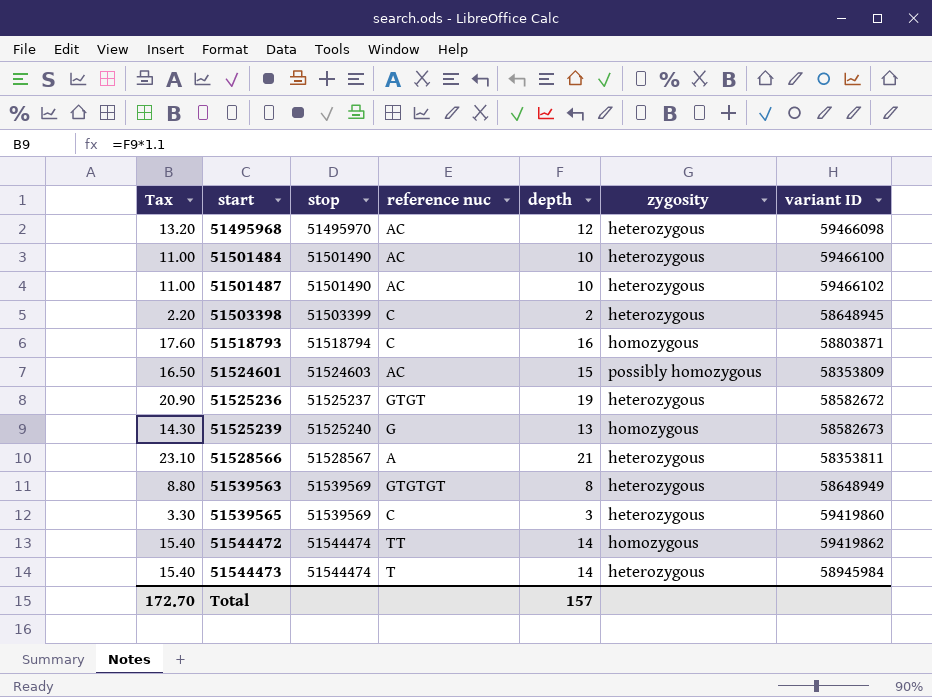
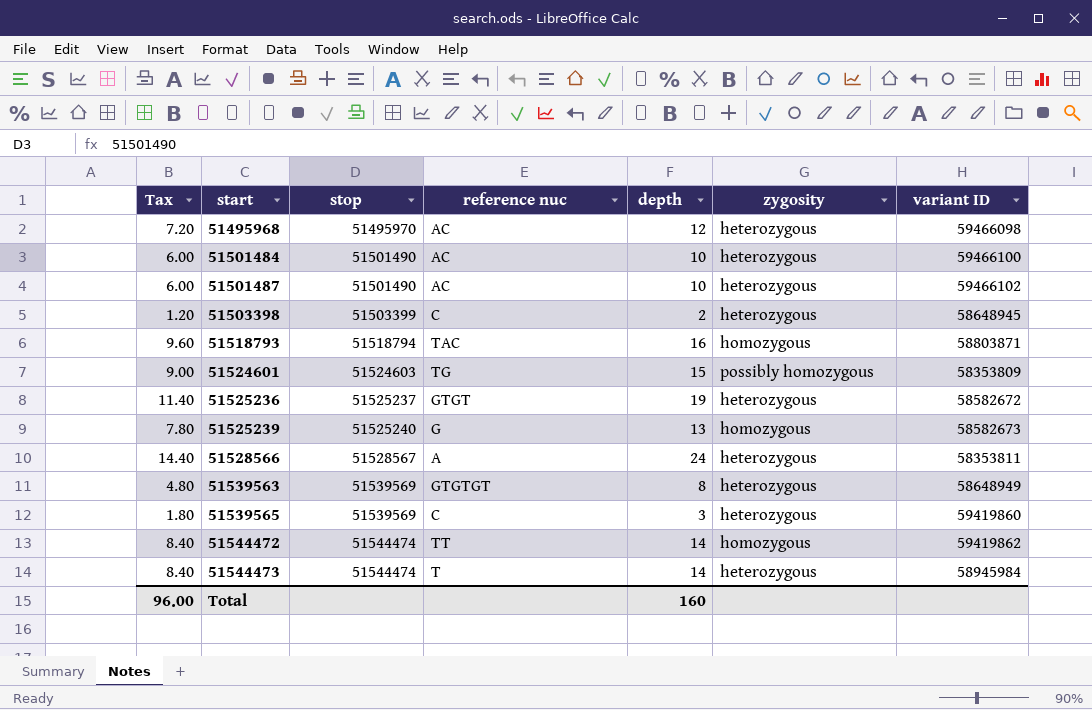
column Tax | formula: [depth] * 1.1 -> [depth] * 0.6
51518793 | reference nuc: C -> TAC
51524601 | reference nuc: AC -> TG
51528566 | depth: 21 -> 24
Total | Tax: 172.70 -> 96.00
Total | depth: 157 -> 160

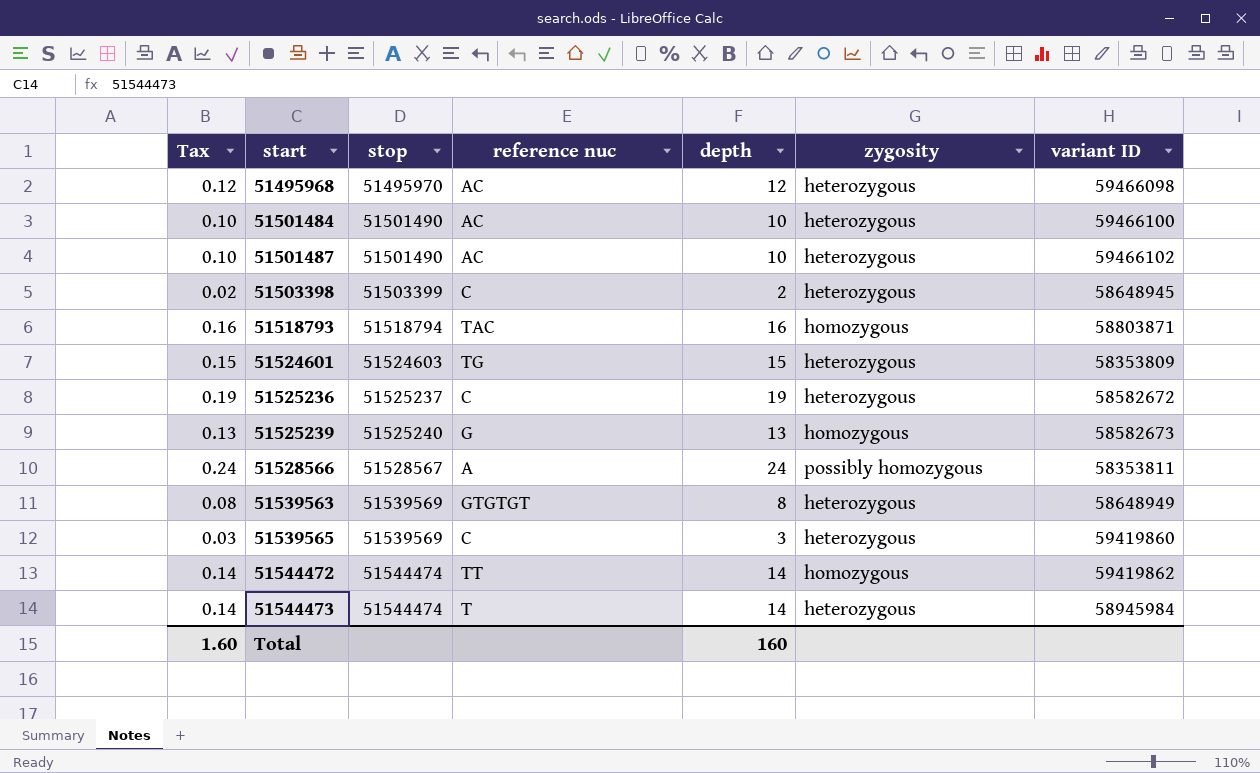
column Tax | formula: [depth] * 0.6 -> [depth] * 0.01
51524601 | zygosity: possibly homozygous -> heterozygous
51525236 | reference nuc: GTGT -> C
51528566 | zygosity: heterozygous -> possibly homozygous
Total | Tax: 96.00 -> 1.60

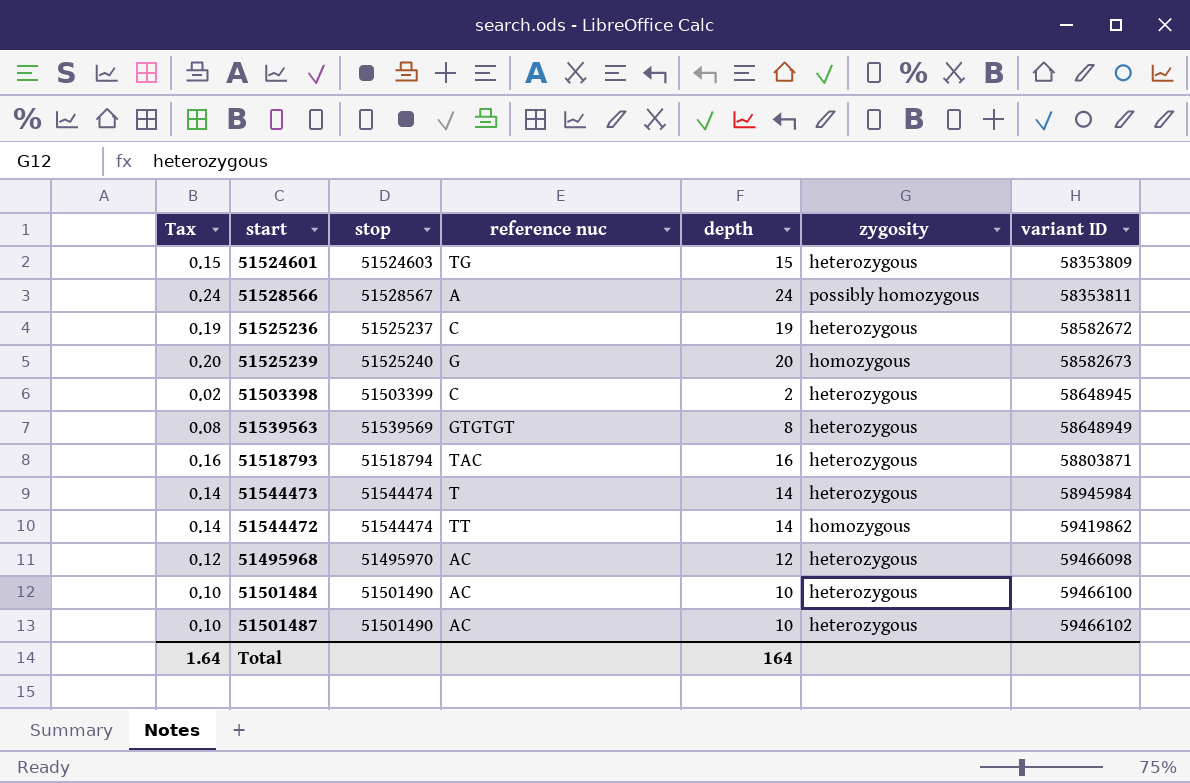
row order: start ascending -> variant ID ascending
row 51539565: 0.03 | 51539569 | C | 3 | heterozygous | 59419860 -> none
51525239 | Tax: 0.13 -> 0.20
51525239 | depth: 13 -> 20
51518793 | zygosity: homozygous -> heterozygous
Total | Tax: 1.60 -> 1.64
Total | depth: 160 -> 164

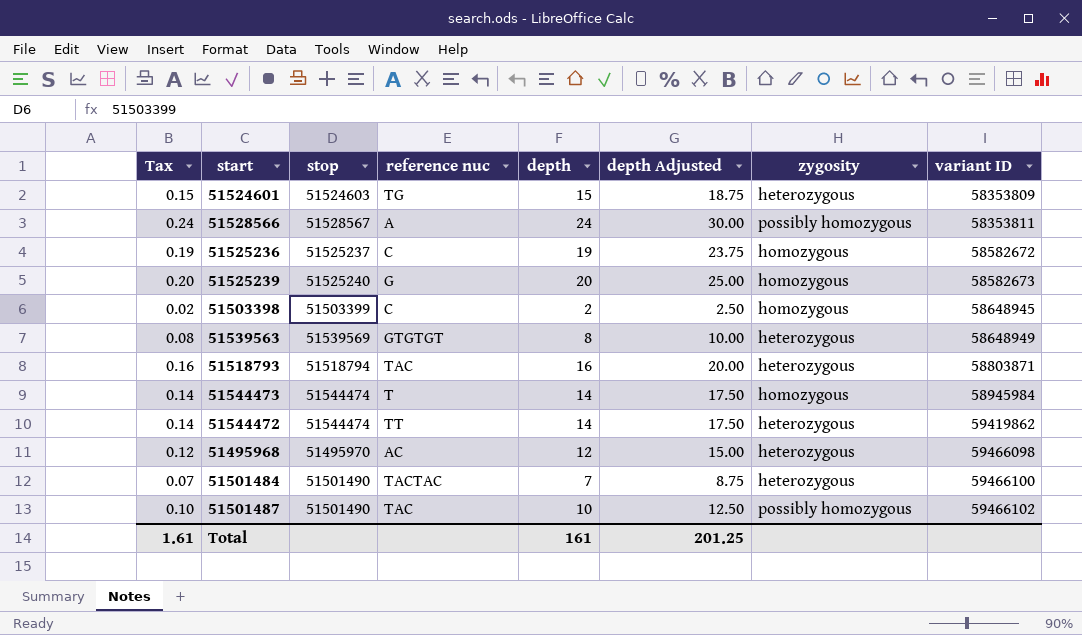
column depth Adjusted | formula: none -> [depth] * 1.25
51525236 | zygosity: heterozygous -> homozygous
51503398 | zygosity: heterozygous -> homozygous
51544473 | zygosity: heterozygous -> homozygous
51544472 | zygosity: homozygous -> heterozygous
51501484 | Tax: 0.10 -> 0.07
51501484 | reference nuc: AC -> TACTAC
51501484 | depth: 10 -> 7
51501487 | reference nuc: AC -> TAC
51501487 | zygosity: heterozygous -> possibly homozygous
Total | Tax: 1.64 -> 1.61
Total | depth: 164 -> 161

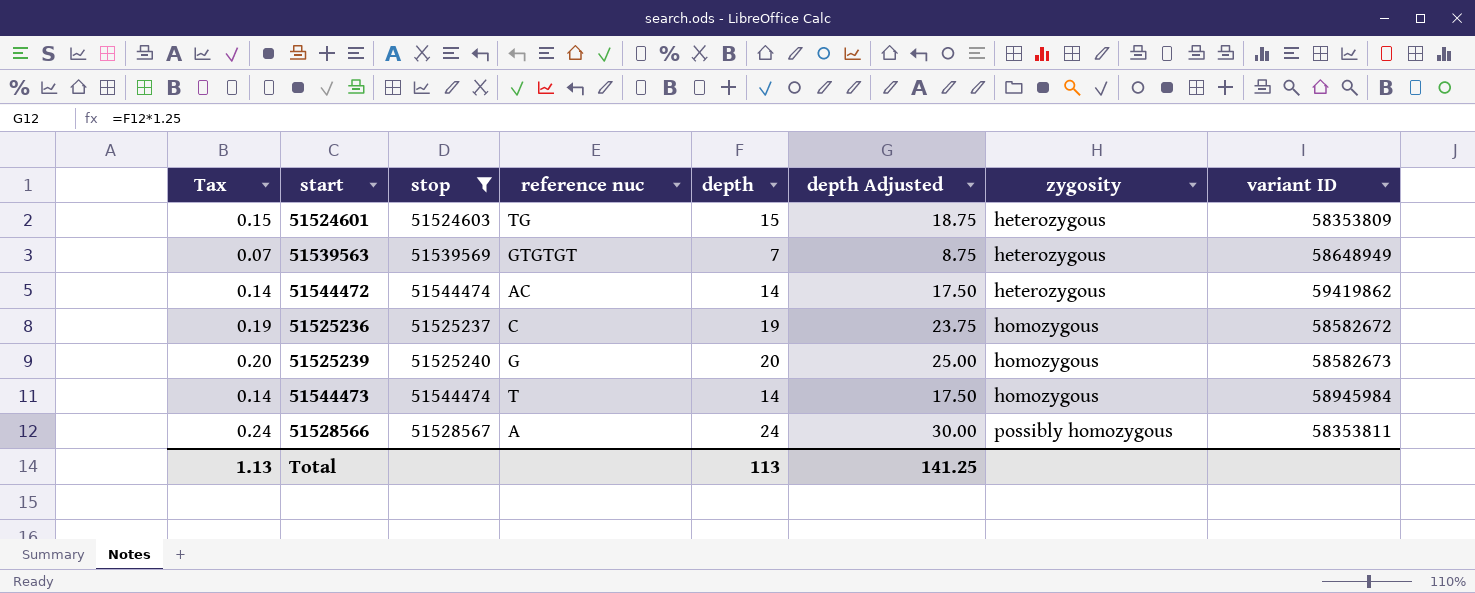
filter: none -> stop >= 51524603
row order: variant ID ascending -> zygosity ascending
51539563 | Tax: 0.08 -> 0.07
51539563 | depth: 8 -> 7
51539563 | depth Adjusted: 10.00 -> 8.75
51544472 | reference nuc: TT -> AC
Total | Tax: 1.61 -> 1.13
Total | depth: 161 -> 113
Total | depth Adjusted: 201.25 -> 141.25

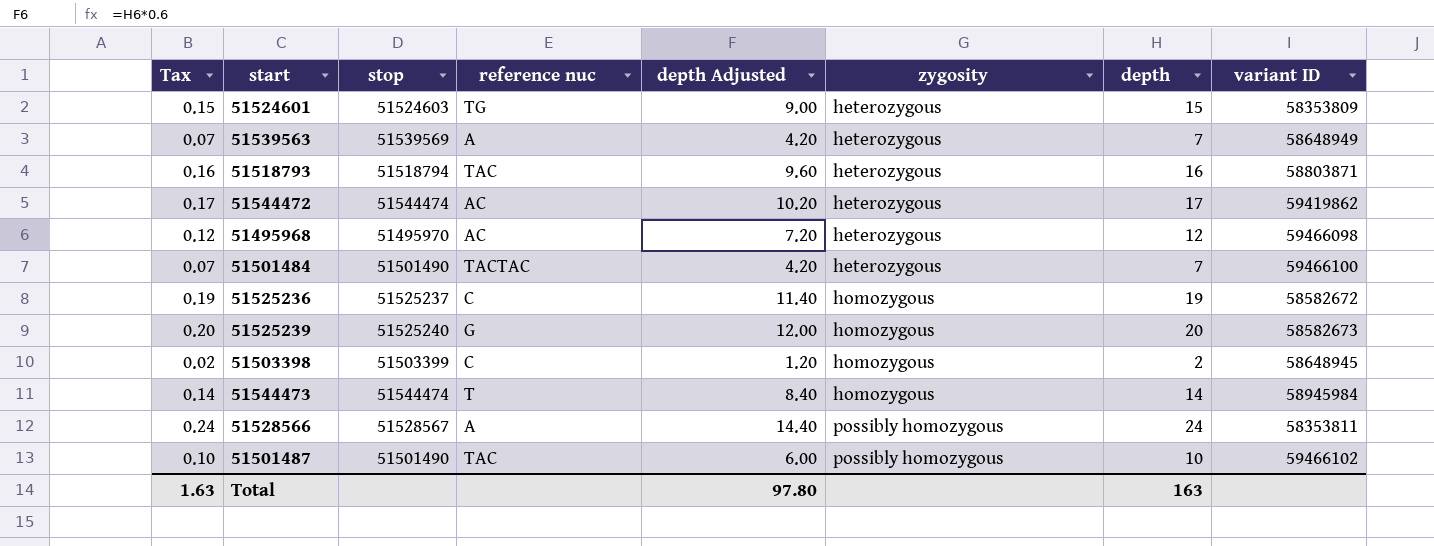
filter: stop >= 51524603 -> none
column depth Adjusted | formula: [depth] * 1.25 -> [depth] * 0.6
column depth | position: 5 -> 7
51539563 | reference nuc: GTGTGT -> A
51544472 | Tax: 0.14 -> 0.17
51544472 | depth: 14 -> 17
Total | Tax: 1.13 -> 1.63
Total | depth Adjusted: 141.25 -> 97.80
Total | depth: 113 -> 163

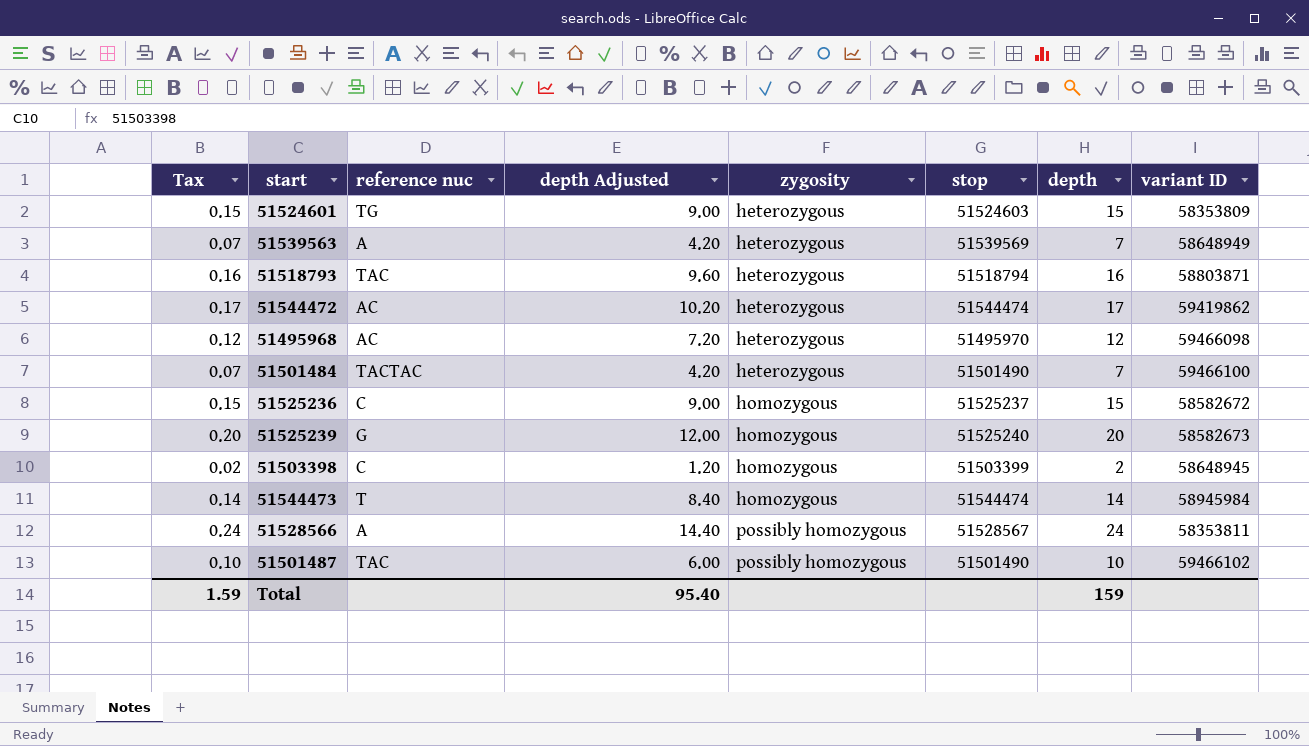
column stop | position: 3 -> 6
51525236 | Tax: 0.19 -> 0.15
51525236 | depth Adjusted: 11.40 -> 9.00
51525236 | depth: 19 -> 15
Total | Tax: 1.63 -> 1.59
Total | depth Adjusted: 97.80 -> 95.40
Total | depth: 163 -> 159

